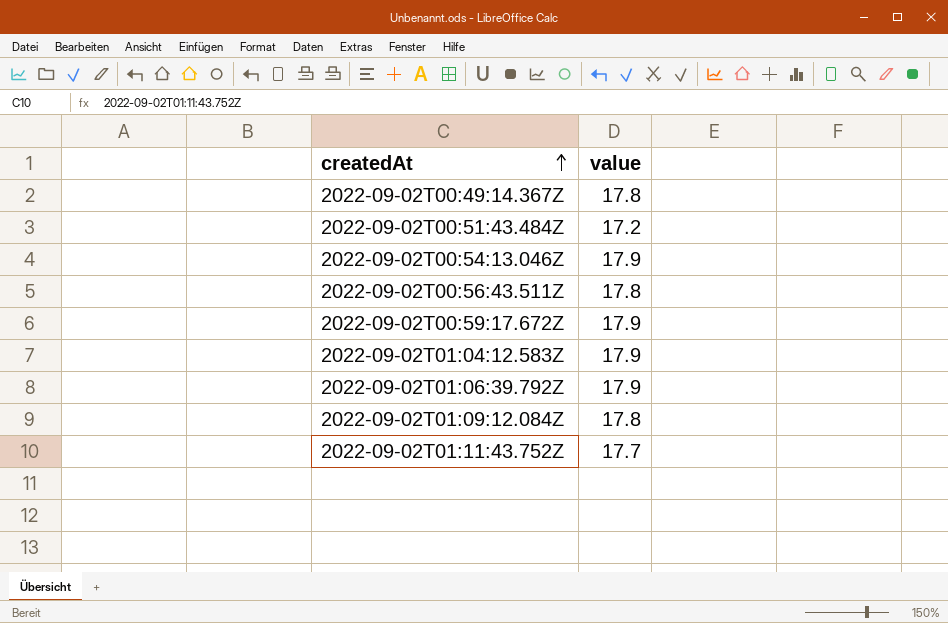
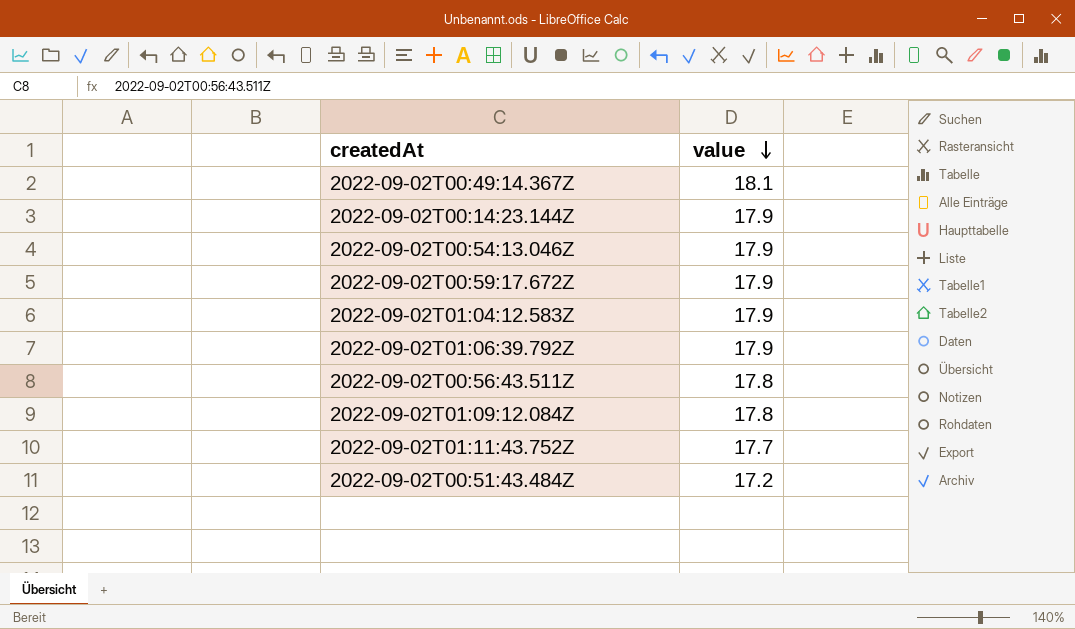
row order: createdAt ascending -> value descending
2022-09-02T00:49:14.367Z | value: 17.8 -> 18.1
row 2022-09-02T00:14:23.144Z: none -> 17.9

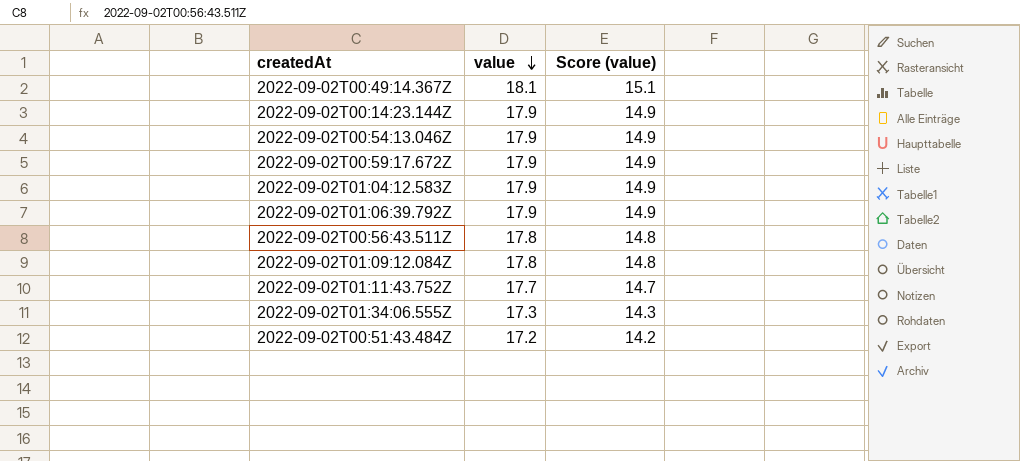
column Score (value) | formula: none -> [value] - 3
row 2022-09-02T01:34:06.555Z: none -> 17.3 | 14.3

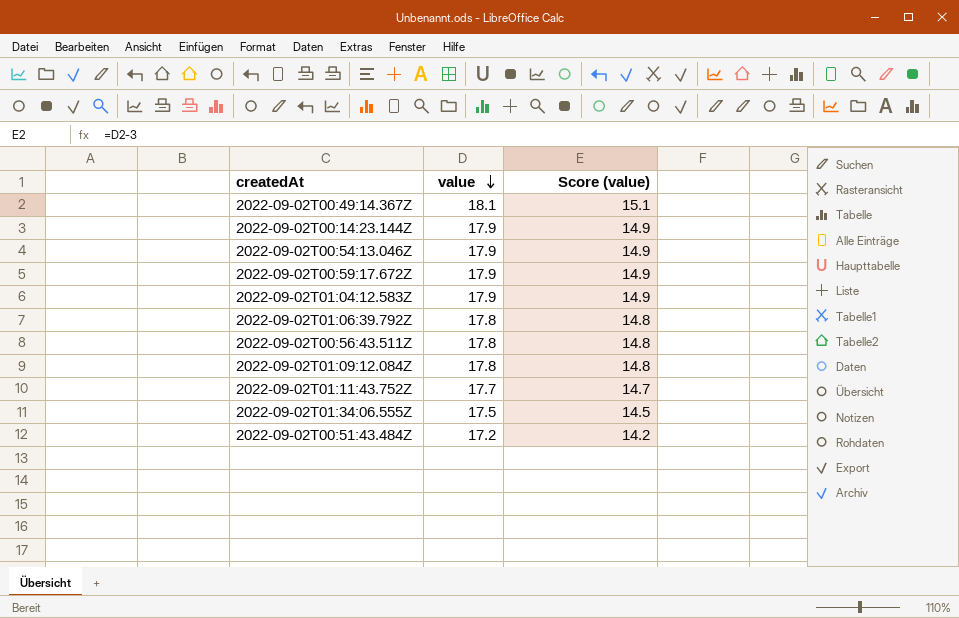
2022-09-02T01:06:39.792Z | value: 17.9 -> 17.8
2022-09-02T01:06:39.792Z | Score (value): 14.9 -> 14.8
2022-09-02T01:34:06.555Z | value: 17.3 -> 17.5
2022-09-02T01:34:06.555Z | Score (value): 14.3 -> 14.5

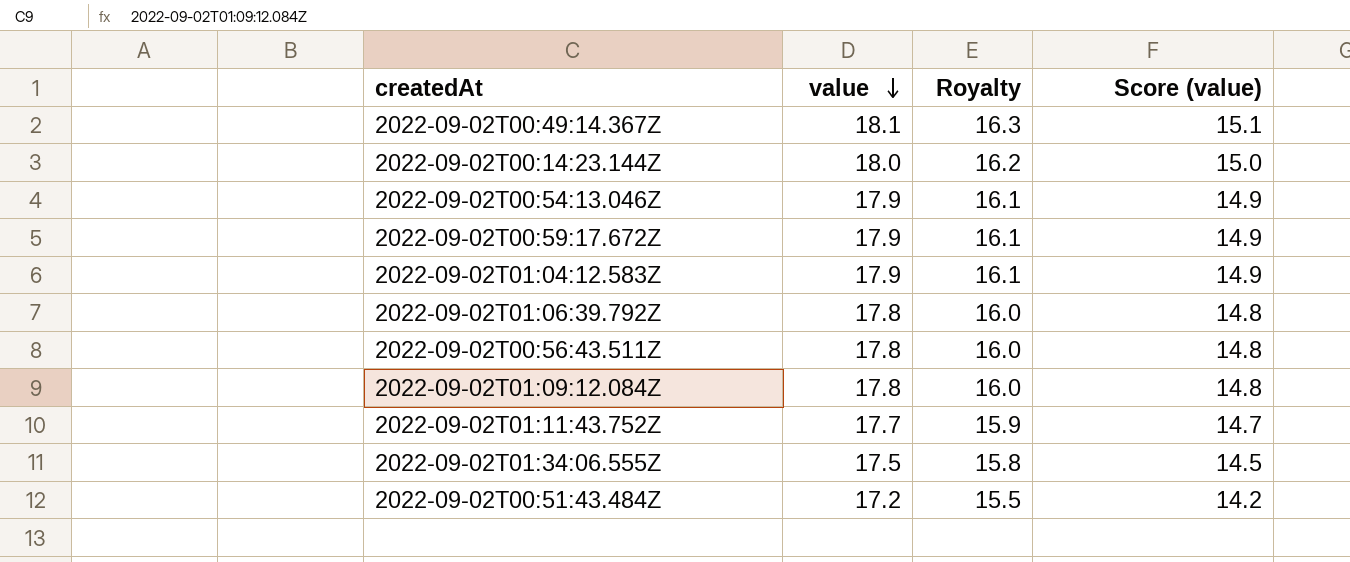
column Royalty | formula: none -> [value] * 0.9
2022-09-02T00:14:23.144Z | value: 17.9 -> 18.0
2022-09-02T00:14:23.144Z | Score (value): 14.9 -> 15.0

